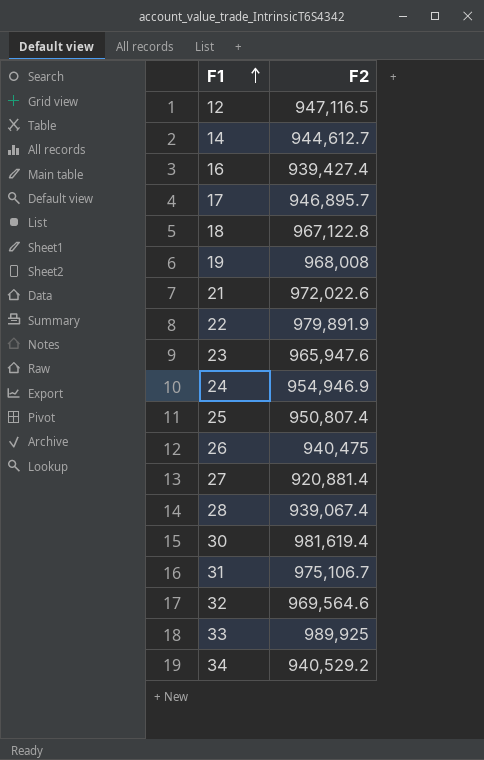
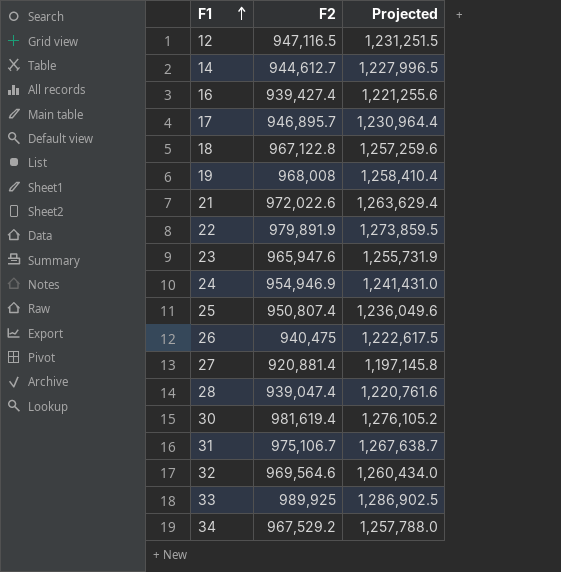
column Projected | formula: none -> [F2] * 1.3
28 | F2: 939,067.4 -> 939,047.4
34 | F2: 940,529.2 -> 967,529.2

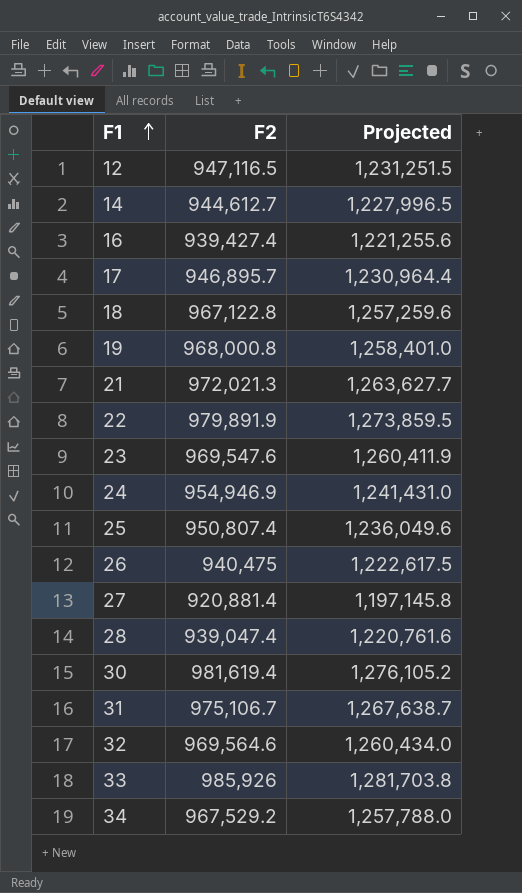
19 | F2: 968,008 -> 968,000.8
19 | Projected: 1,258,410.4 -> 1,258,401.0
21 | F2: 972,022.6 -> 972,021.3
21 | Projected: 1,263,629.4 -> 1,263,627.7
23 | F2: 965,947.6 -> 969,547.6
23 | Projected: 1,255,731.9 -> 1,260,411.9
33 | F2: 989,925 -> 985,926
33 | Projected: 1,286,902.5 -> 1,281,703.8

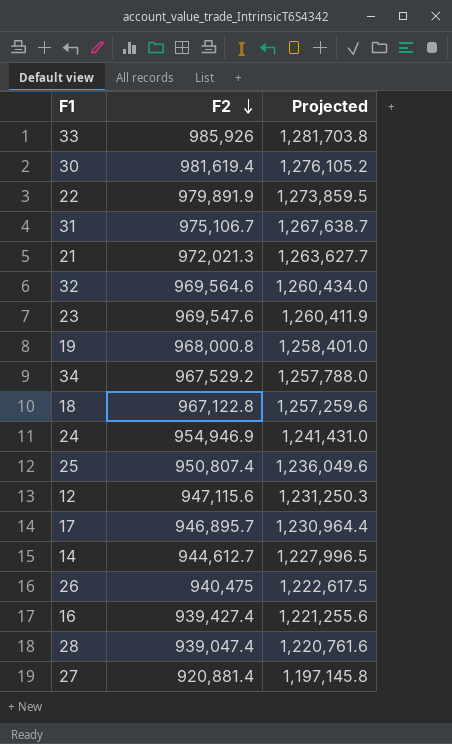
row order: F1 ascending -> F2 descending
12 | F2: 947,116.5 -> 947,115.6
12 | Projected: 1,231,251.5 -> 1,231,250.3

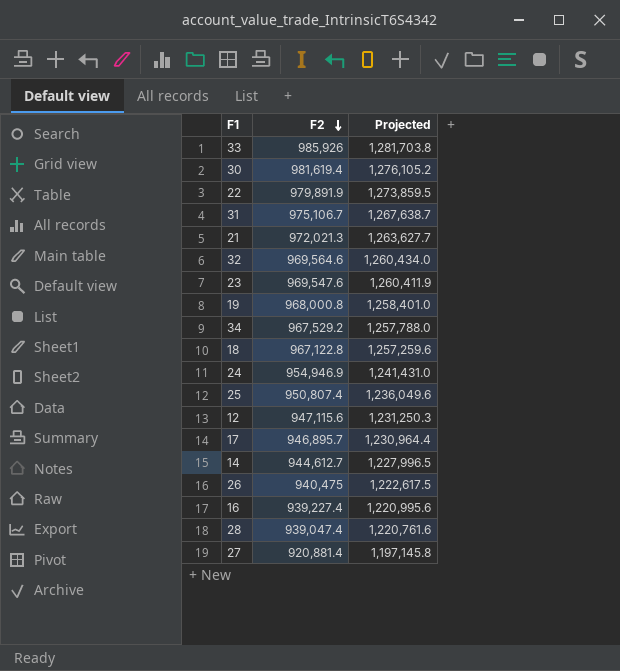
16 | F2: 939,427.4 -> 939,227.4
16 | Projected: 1,221,255.6 -> 1,220,995.6

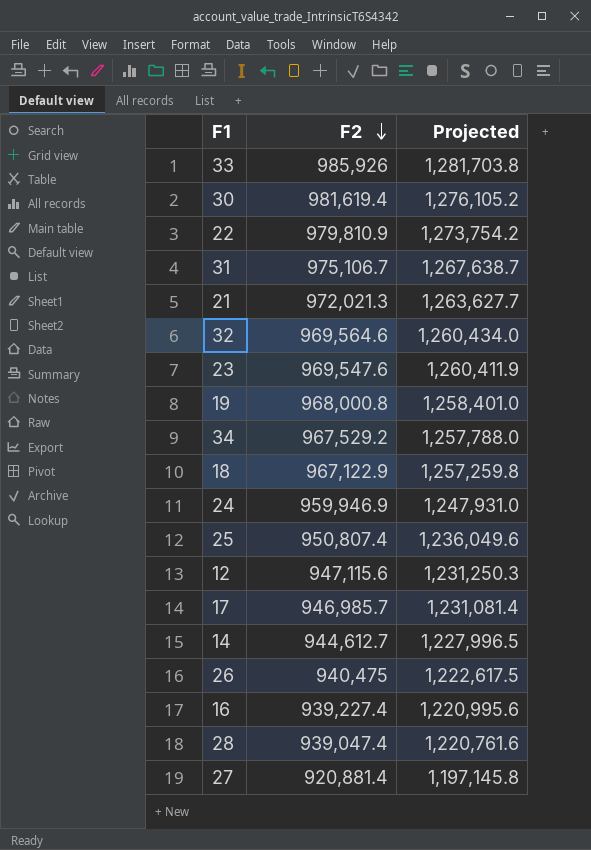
22 | F2: 979,891.9 -> 979,810.9
22 | Projected: 1,273,859.5 -> 1,273,754.2
18 | F2: 967,122.8 -> 967,122.9
18 | Projected: 1,257,259.6 -> 1,257,259.8
24 | F2: 954,946.9 -> 959,946.9
24 | Projected: 1,241,431.0 -> 1,247,931.0
17 | F2: 946,895.7 -> 946,985.7
17 | Projected: 1,230,964.4 -> 1,231,081.4

